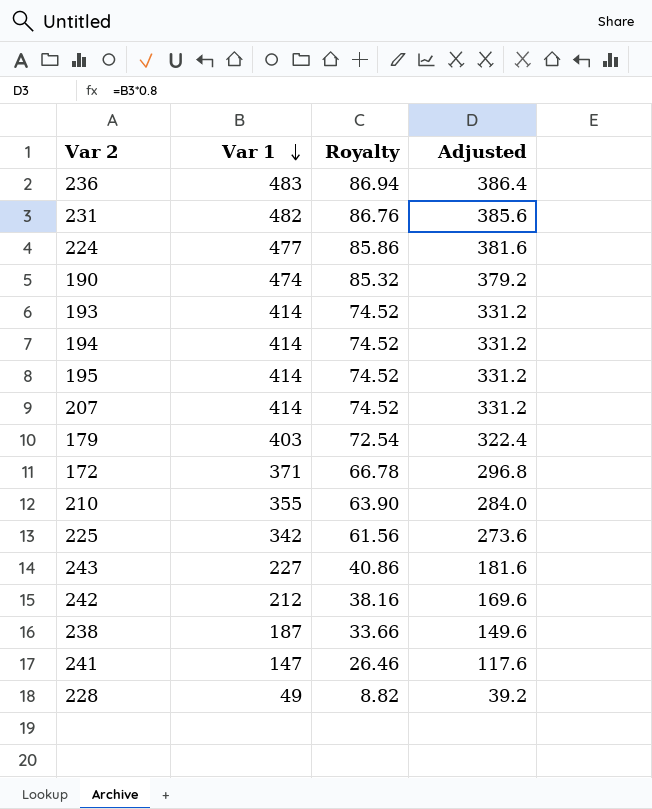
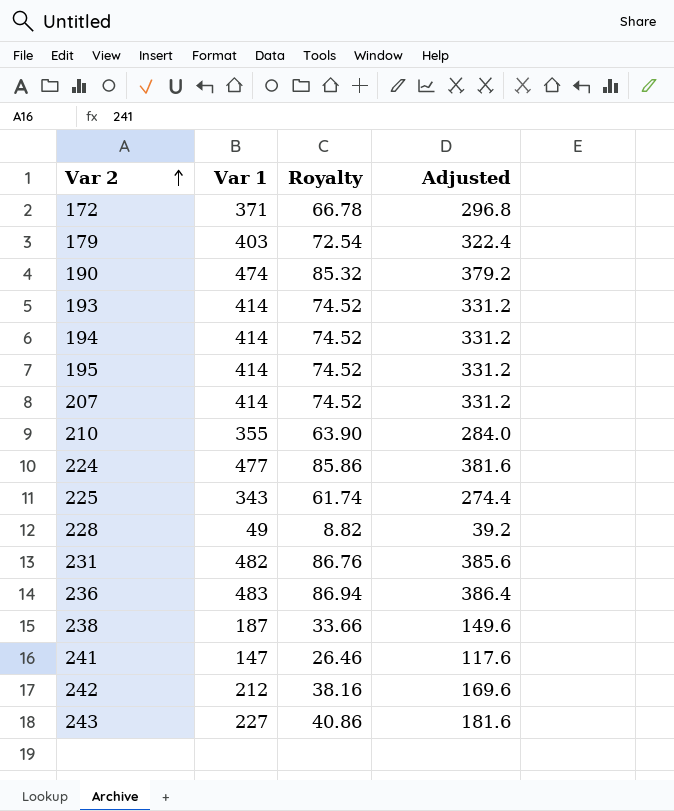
row order: Var 1 descending -> Var 2 ascending
225 | Var 1: 342 -> 343
225 | Royalty: 61.56 -> 61.74
225 | Adjusted: 273.6 -> 274.4

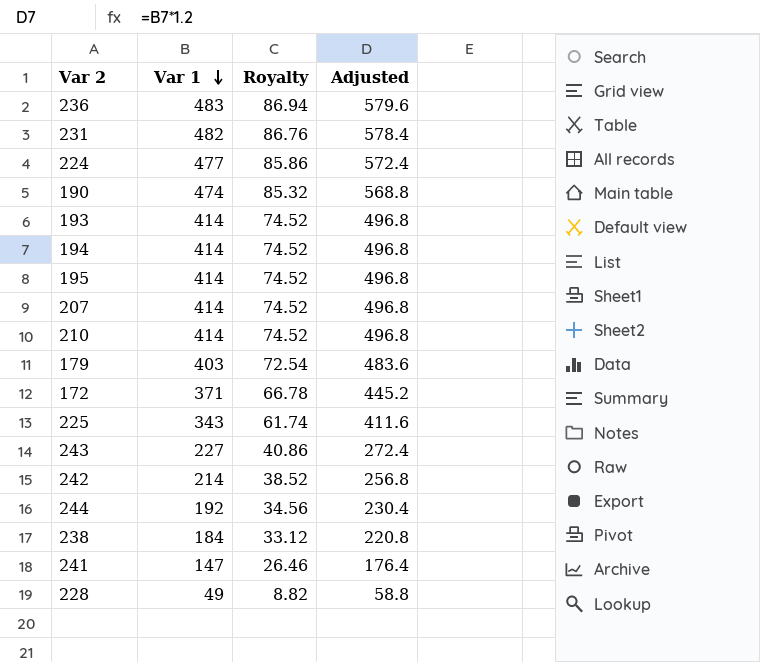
row order: Var 2 ascending -> Var 1 descending
column Adjusted | formula: [Var 1] * 0.8 -> [Var 1] * 1.2
210 | Var 1: 355 -> 414
210 | Royalty: 63.90 -> 74.52
242 | Var 1: 212 -> 214
242 | Royalty: 38.16 -> 38.52
row 244: none -> 192 | 34.56 | 230.4
238 | Var 1: 187 -> 184
238 | Royalty: 33.66 -> 33.12

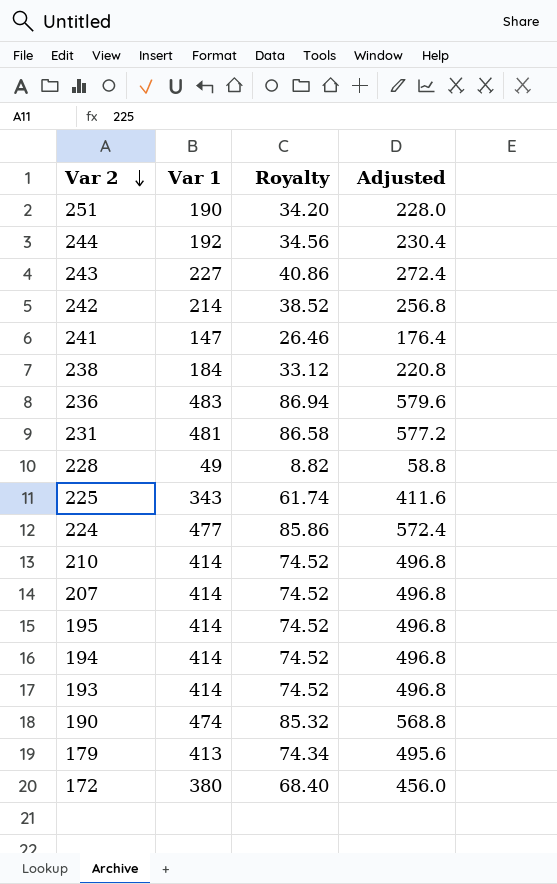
row order: Var 1 descending -> Var 2 descending
row 251: none -> 190 | 34.20 | 228.0
231 | Var 1: 482 -> 481
231 | Royalty: 86.76 -> 86.58
231 | Adjusted: 578.4 -> 577.2
179 | Var 1: 403 -> 413
179 | Royalty: 72.54 -> 74.34
179 | Adjusted: 483.6 -> 495.6
172 | Var 1: 371 -> 380
172 | Royalty: 66.78 -> 68.40
172 | Adjusted: 445.2 -> 456.0

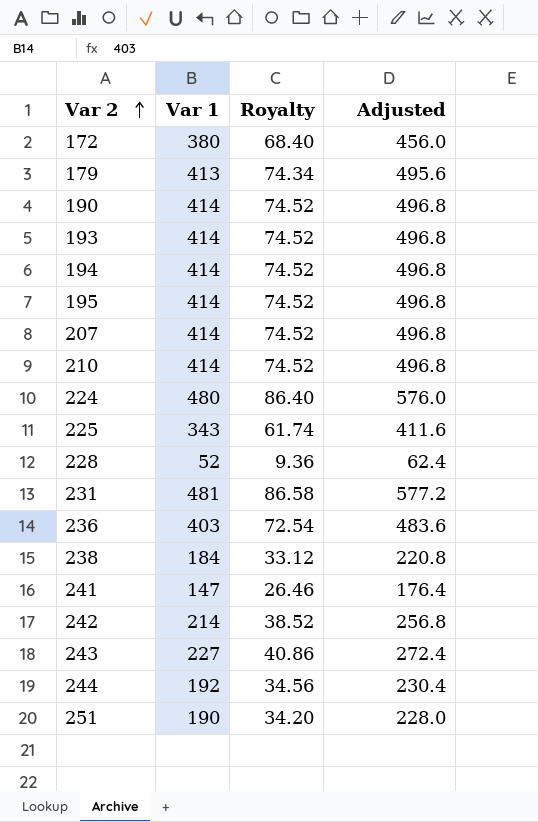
row order: Var 2 descending -> Var 2 ascending
190 | Var 1: 474 -> 414
190 | Royalty: 85.32 -> 74.52
190 | Adjusted: 568.8 -> 496.8
224 | Var 1: 477 -> 480
224 | Royalty: 85.86 -> 86.40
224 | Adjusted: 572.4 -> 576.0
228 | Var 1: 49 -> 52
228 | Royalty: 8.82 -> 9.36
228 | Adjusted: 58.8 -> 62.4
236 | Var 1: 483 -> 403
236 | Royalty: 86.94 -> 72.54
236 | Adjusted: 579.6 -> 483.6

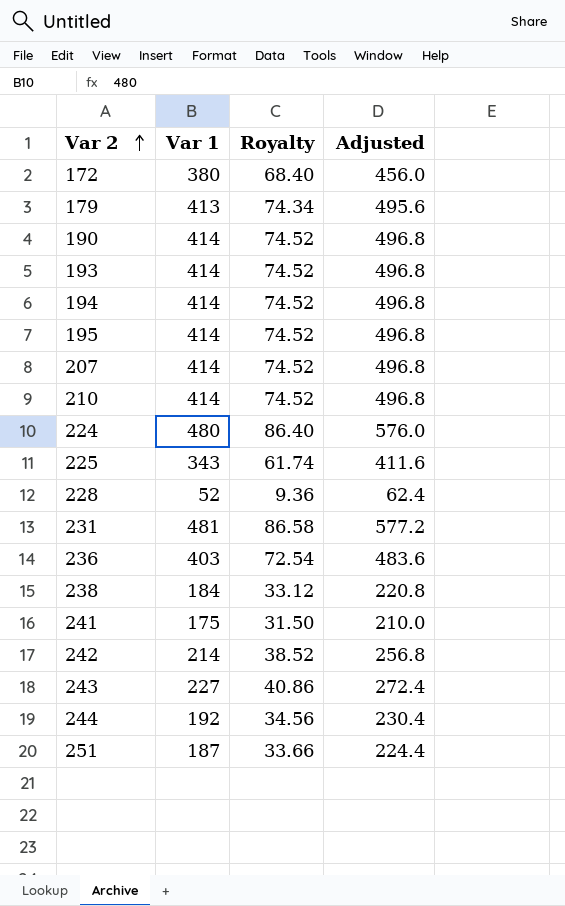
241 | Var 1: 147 -> 175
241 | Royalty: 26.46 -> 31.50
241 | Adjusted: 176.4 -> 210.0
251 | Var 1: 190 -> 187
251 | Royalty: 34.20 -> 33.66
251 | Adjusted: 228.0 -> 224.4

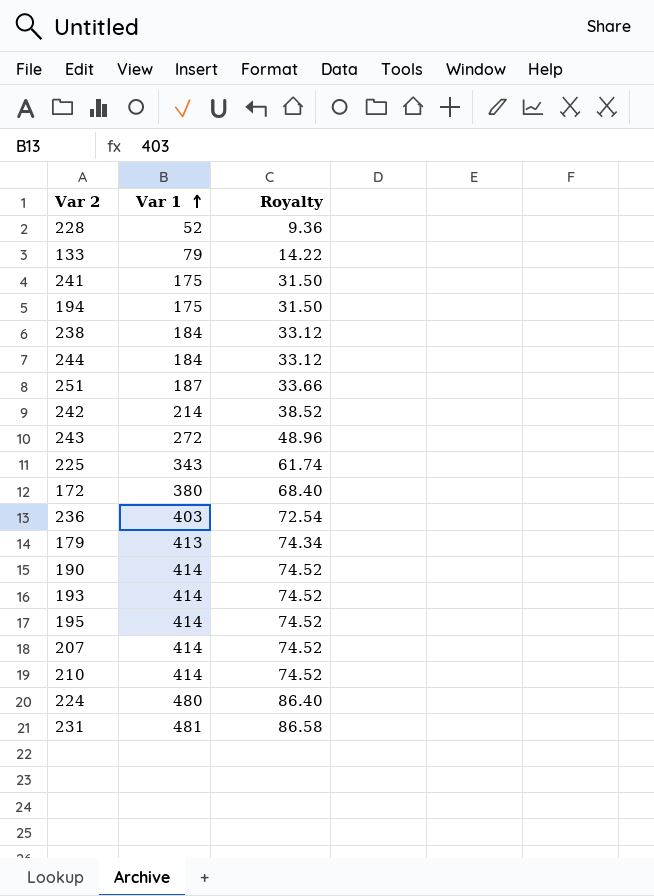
row order: Var 2 ascending -> Var 1 ascending
column Adjusted | formula: [Var 1] * 1.2 -> none
row 133: none -> 79 | 14.22
194 | Var 1: 414 -> 175
194 | Royalty: 74.52 -> 31.50
244 | Var 1: 192 -> 184
244 | Royalty: 34.56 -> 33.12
243 | Var 1: 227 -> 272
243 | Royalty: 40.86 -> 48.96

